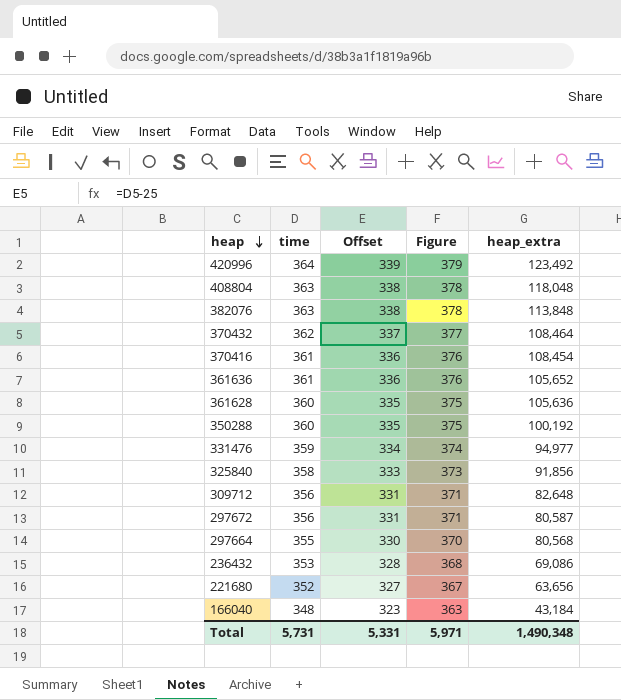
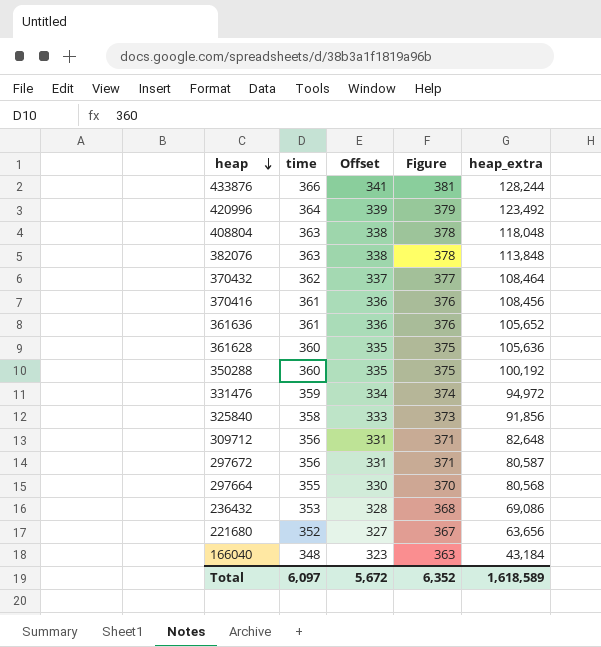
row 433876: none -> 366 | 341 | 381 | 128,244
370416 | heap_extra: 108,454 -> 108,456
331476 | heap_extra: 94,977 -> 94,972
Total | time: 5,731 -> 6,097
Total | Offset: 5,331 -> 5,672
Total | Figure: 5,971 -> 6,352
Total | heap_extra: 1,490,348 -> 1,618,589

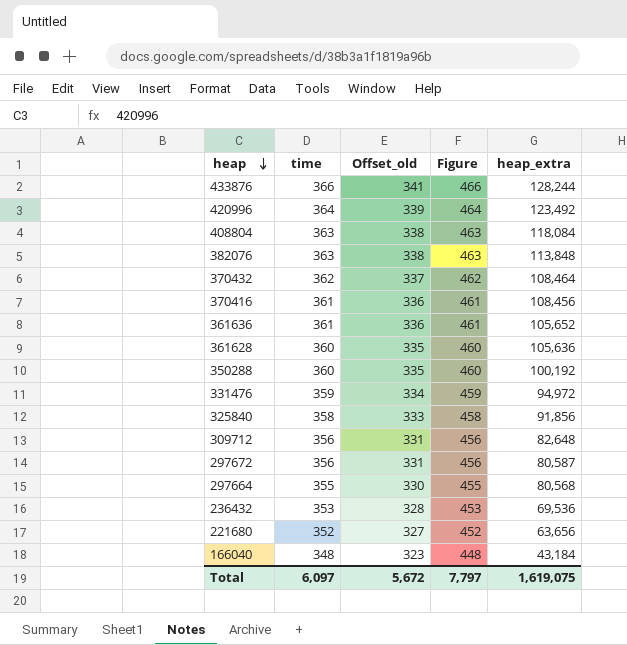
column name: Offset -> Offset_old
column Figure | formula: [time] + 15 -> [time] + 100
408804 | heap_extra: 118,048 -> 118,084
236432 | heap_extra: 69,086 -> 69,536
Total | Figure: 6,352 -> 7,797
Total | heap_extra: 1,618,589 -> 1,619,075

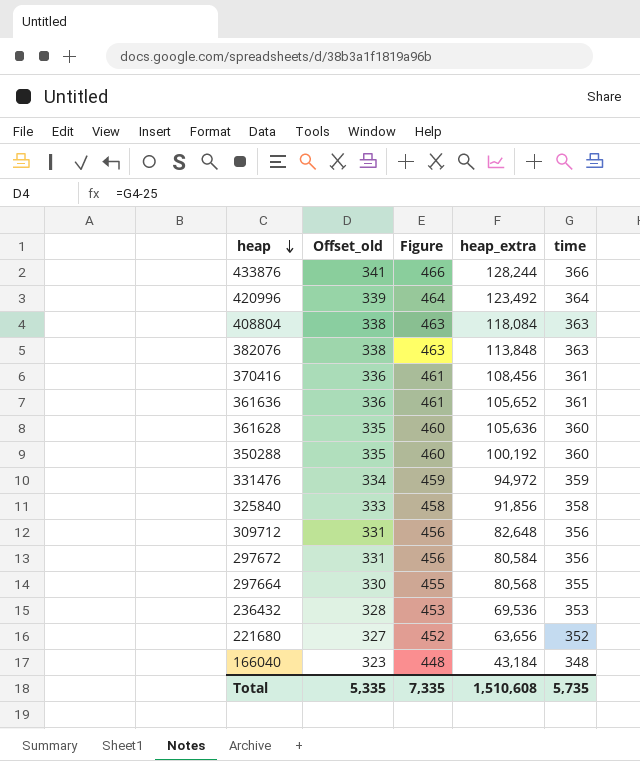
column time | position: 2 -> 5
row 370432: 362 | 337 | 462 | 108,464 -> none
297672 | heap_extra: 80,587 -> 80,584
Total | Offset_old: 5,672 -> 5,335
Total | Figure: 7,797 -> 7,335
Total | heap_extra: 1,619,075 -> 1,510,608
Total | time: 6,097 -> 5,735

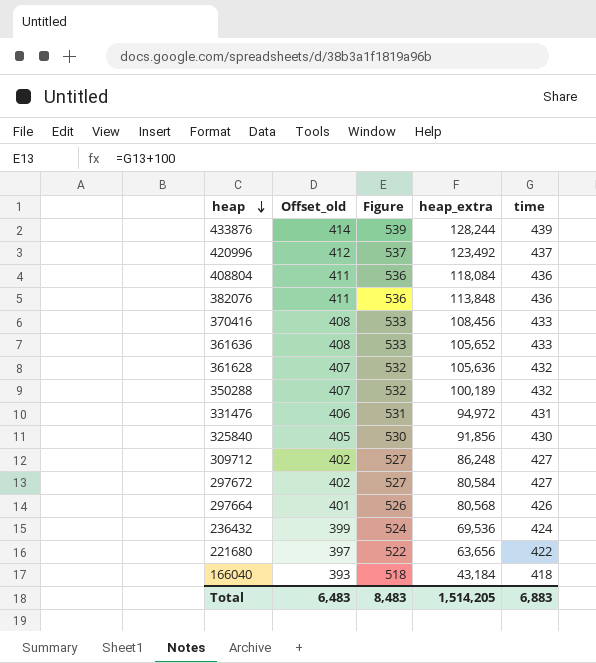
433876 | Offset_old: 341 -> 414
433876 | Figure: 466 -> 539
433876 | time: 366 -> 439
420996 | Offset_old: 339 -> 412
420996 | Figure: 464 -> 537
420996 | time: 364 -> 437
408804 | Offset_old: 338 -> 411
408804 | Figure: 463 -> 536
408804 | time: 363 -> 436
382076 | Offset_old: 338 -> 411
382076 | Figure: 463 -> 536
382076 | time: 363 -> 436
370416 | Offset_old: 336 -> 408
370416 | Figure: 461 -> 533
370416 | time: 361 -> 433
361636 | Offset_old: 336 -> 408
361636 | Figure: 461 -> 533
361636 | time: 361 -> 433
361628 | Offset_old: 335 -> 407
361628 | Figure: 460 -> 532
361628 | time: 360 -> 432
350288 | Offset_old: 335 -> 407
350288 | Figure: 460 -> 532
350288 | heap_extra: 100,192 -> 100,189
350288 | time: 360 -> 432
331476 | Offset_old: 334 -> 406
331476 | Figure: 459 -> 531
331476 | time: 359 -> 431
325840 | Offset_old: 333 -> 405
325840 | Figure: 458 -> 530
325840 | time: 358 -> 430
309712 | Offset_old: 331 -> 402
309712 | Figure: 456 -> 527
309712 | heap_extra: 82,648 -> 86,248
309712 | time: 356 -> 427
297672 | Offset_old: 331 -> 402
297672 | Figure: 456 -> 527
297672 | time: 356 -> 427
297664 | Offset_old: 330 -> 401
297664 | Figure: 455 -> 526
297664 | time: 355 -> 426
236432 | Offset_old: 328 -> 399
236432 | Figure: 453 -> 524
236432 | time: 353 -> 424
221680 | Offset_old: 327 -> 397
221680 | Figure: 452 -> 522
221680 | time: 352 -> 422
166040 | Offset_old: 323 -> 393
166040 | Figure: 448 -> 518
166040 | time: 348 -> 418
Total | Offset_old: 5,335 -> 6,483
Total | Figure: 7,335 -> 8,483
Total | heap_extra: 1,510,608 -> 1,514,205
Total | time: 5,735 -> 6,883

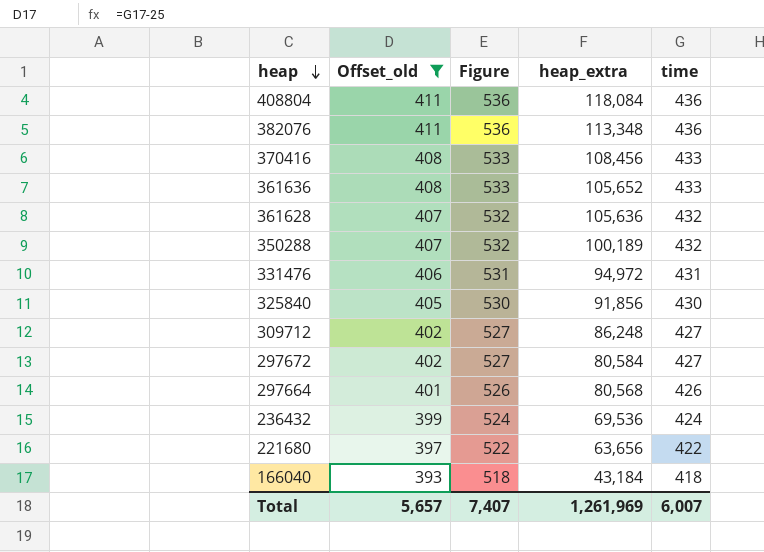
filter: none -> Offset_old <= 411
382076 | heap_extra: 113,848 -> 113,348
Total | Offset_old: 6,483 -> 5,657
Total | Figure: 8,483 -> 7,407
Total | heap_extra: 1,514,205 -> 1,261,969
Total | time: 6,883 -> 6,007

